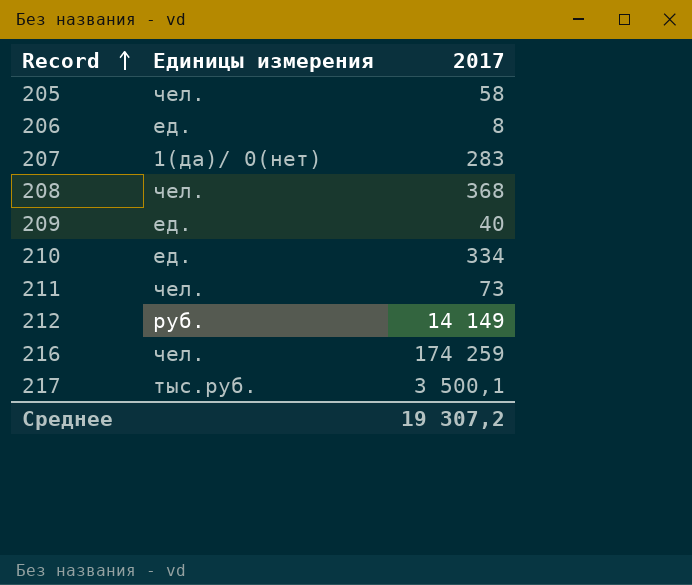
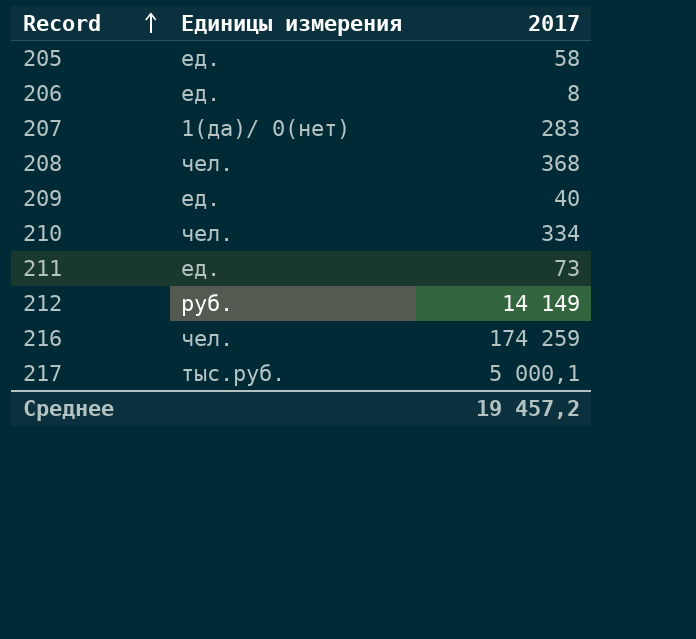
205 | Единицы измерения: чел. -> ед.
210 | Единицы измерения: ед. -> чел.
211 | Единицы измерения: чел. -> ед.
217 | 2017: 3 500,1 -> 5 000,1
Среднее | 2017: 19 307,2 -> 19 457,2

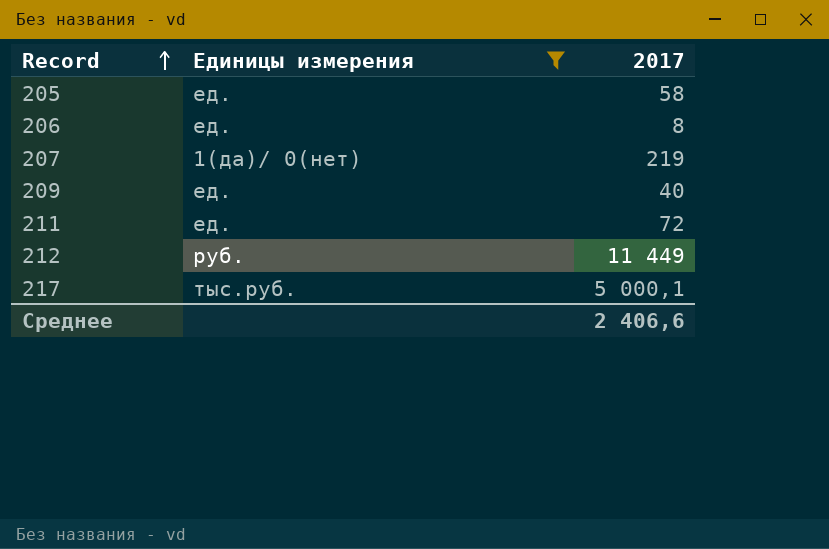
filter: none -> Единицы измерения != чел.
207 | 2017: 283 -> 219
211 | 2017: 73 -> 72
212 | 2017: 14 149 -> 11 449
Среднее | 2017: 19 457,2 -> 2 406,6

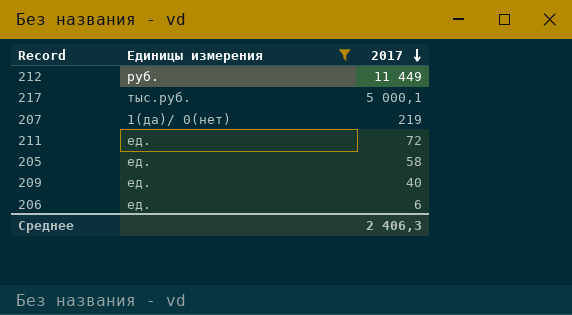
row order: Record ascending -> 2017 descending
206 | 2017: 8 -> 6
Среднее | 2017: 2 406,6 -> 2 406,3

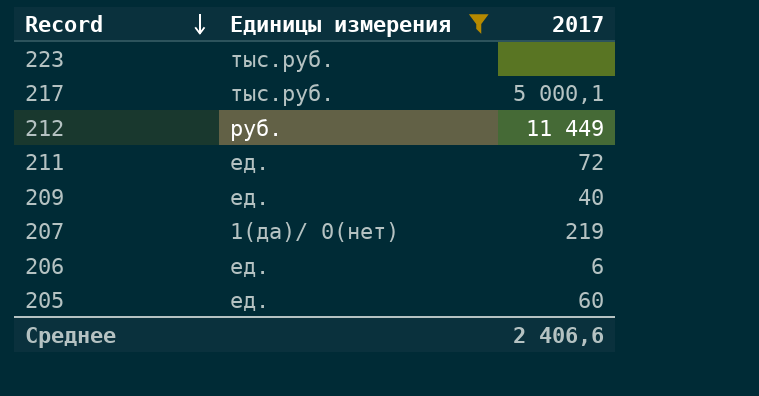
row order: 2017 descending -> Record descending
row 223: none -> тыс.руб. | none
205 | 2017: 58 -> 60
Среднее | 2017: 2 406,3 -> 2 406,6

